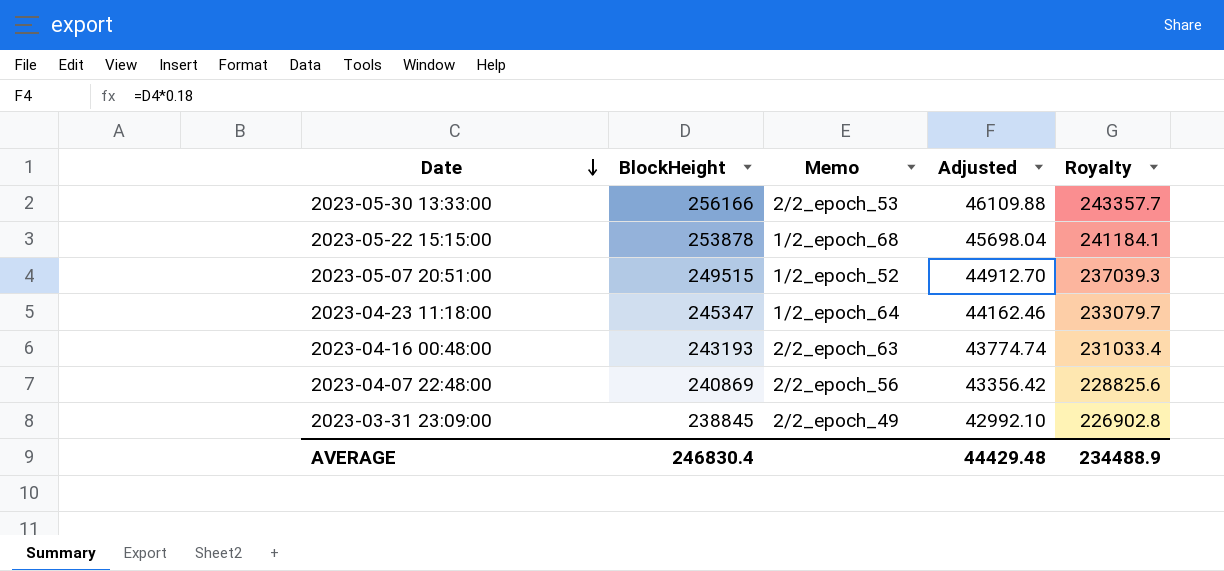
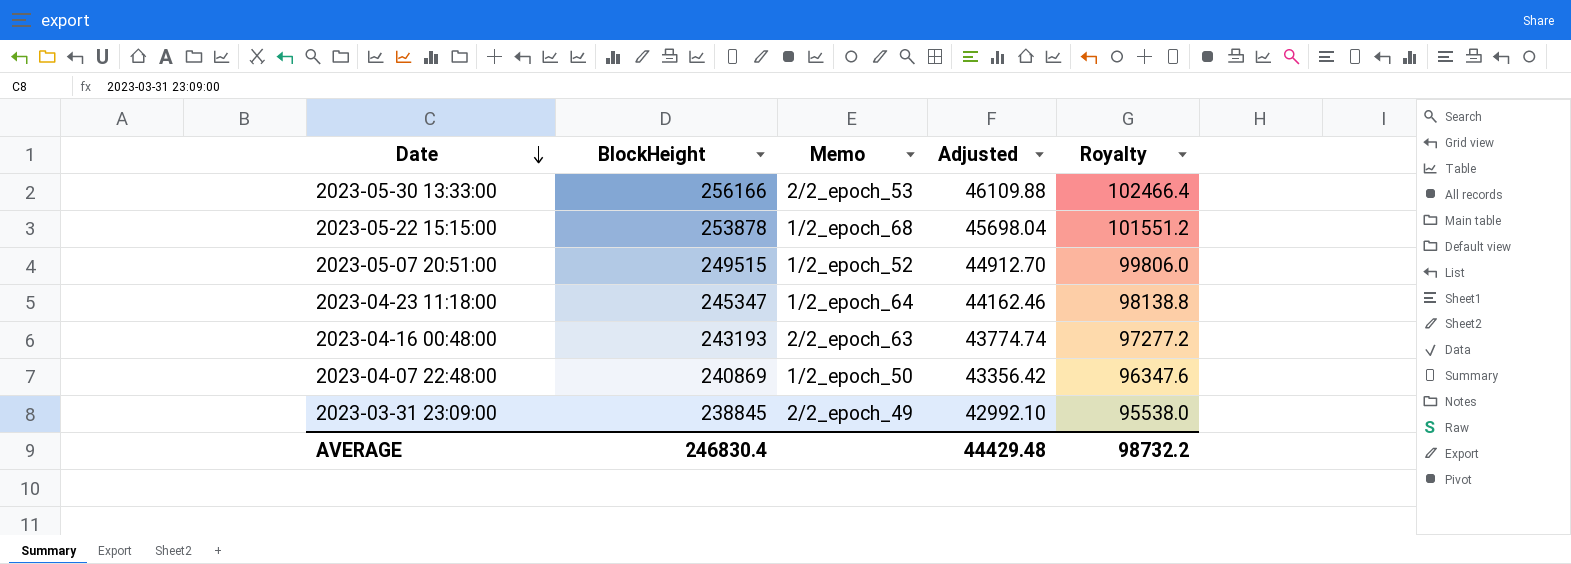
column Royalty | formula: [BlockHeight] * 0.95 -> [BlockHeight] * 0.4
2023-04-07 22:48:00 | Memo: 2/2_epoch_56 -> 1/2_epoch_50
AVERAGE | Royalty: 234488.9 -> 98732.2

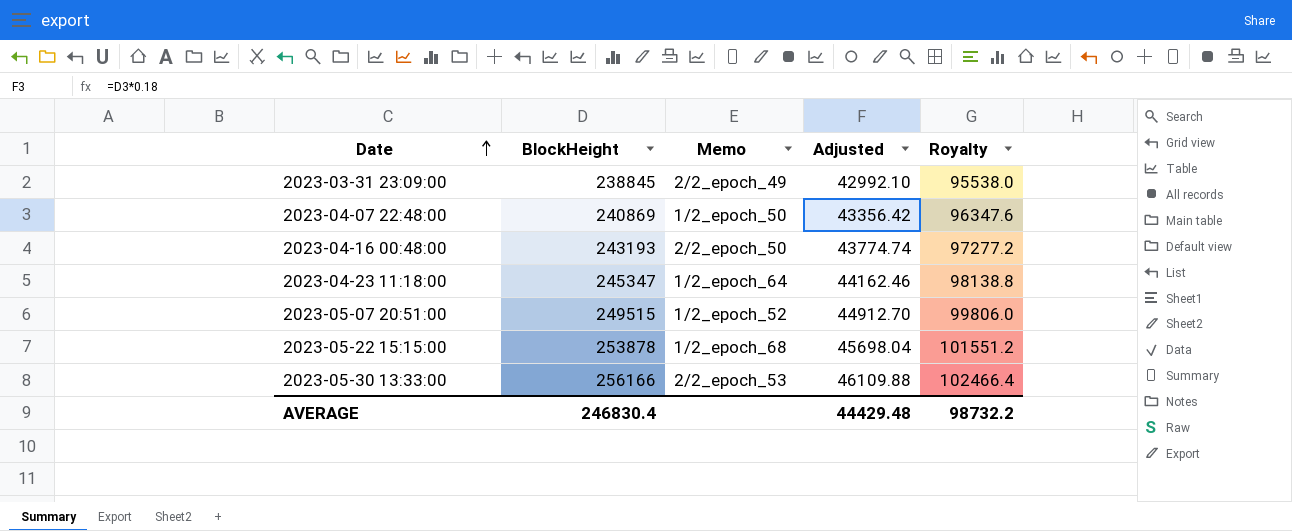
row order: Date descending -> Date ascending
2023-04-16 00:48:00 | Memo: 2/2_epoch_63 -> 2/2_epoch_50

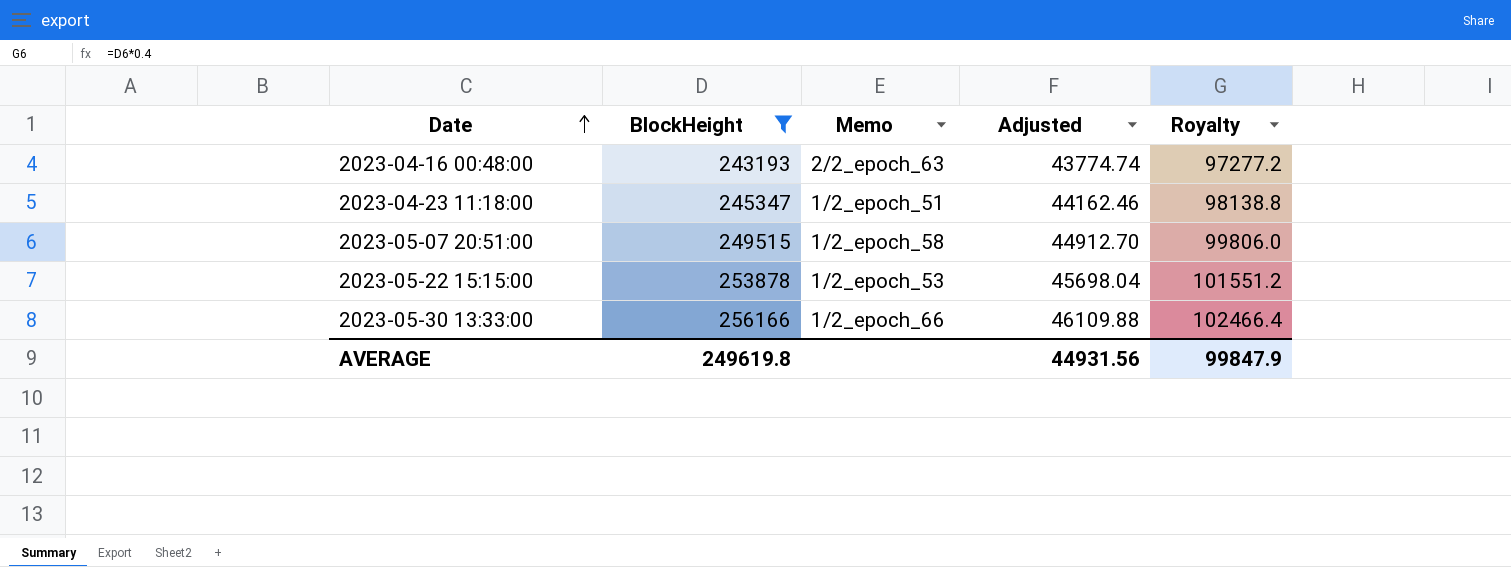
filter: none -> BlockHeight >= 243193
2023-04-16 00:48:00 | Memo: 2/2_epoch_50 -> 2/2_epoch_63
2023-04-23 11:18:00 | Memo: 1/2_epoch_64 -> 1/2_epoch_51
2023-05-07 20:51:00 | Memo: 1/2_epoch_52 -> 1/2_epoch_58
2023-05-22 15:15:00 | Memo: 1/2_epoch_68 -> 1/2_epoch_53
2023-05-30 13:33:00 | Memo: 2/2_epoch_53 -> 1/2_epoch_66
AVERAGE | BlockHeight: 246830.4 -> 249619.8
AVERAGE | Adjusted: 44429.48 -> 44931.56
AVERAGE | Royalty: 98732.2 -> 99847.9

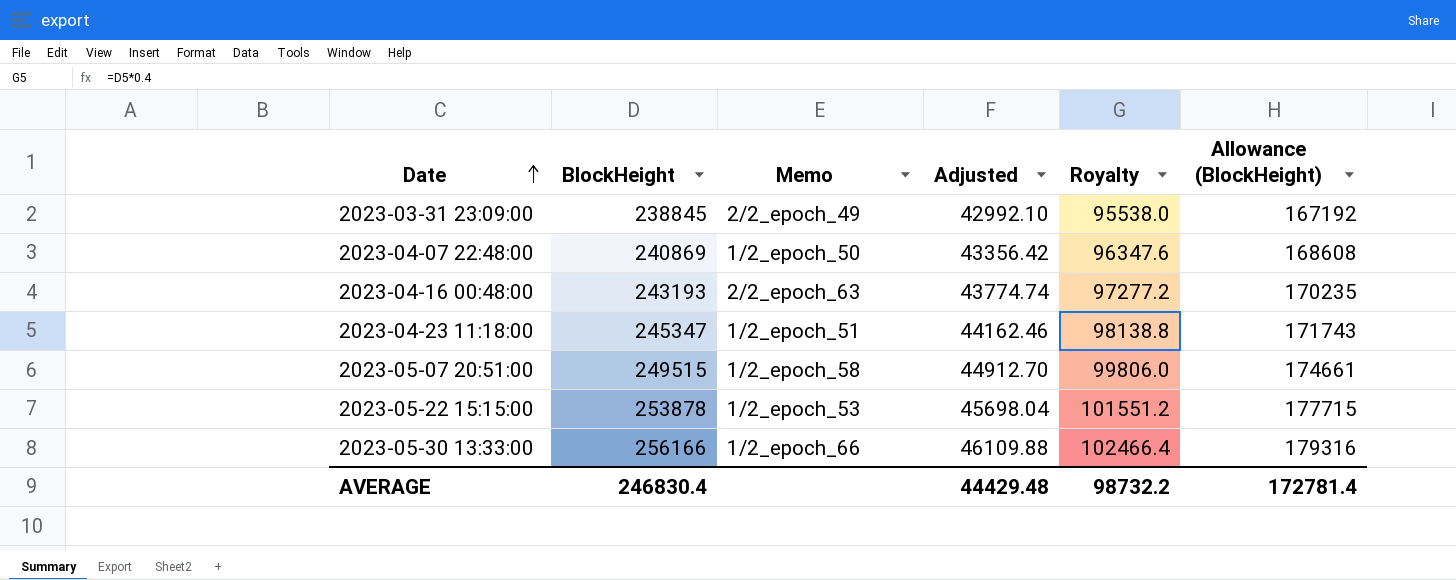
filter: BlockHeight >= 243193 -> none
column Allowance (BlockHeight) | formula: none -> [BlockHeight] * 0.7
AVERAGE | BlockHeight: 249619.8 -> 246830.4
AVERAGE | Adjusted: 44931.56 -> 44429.48
AVERAGE | Royalty: 99847.9 -> 98732.2

